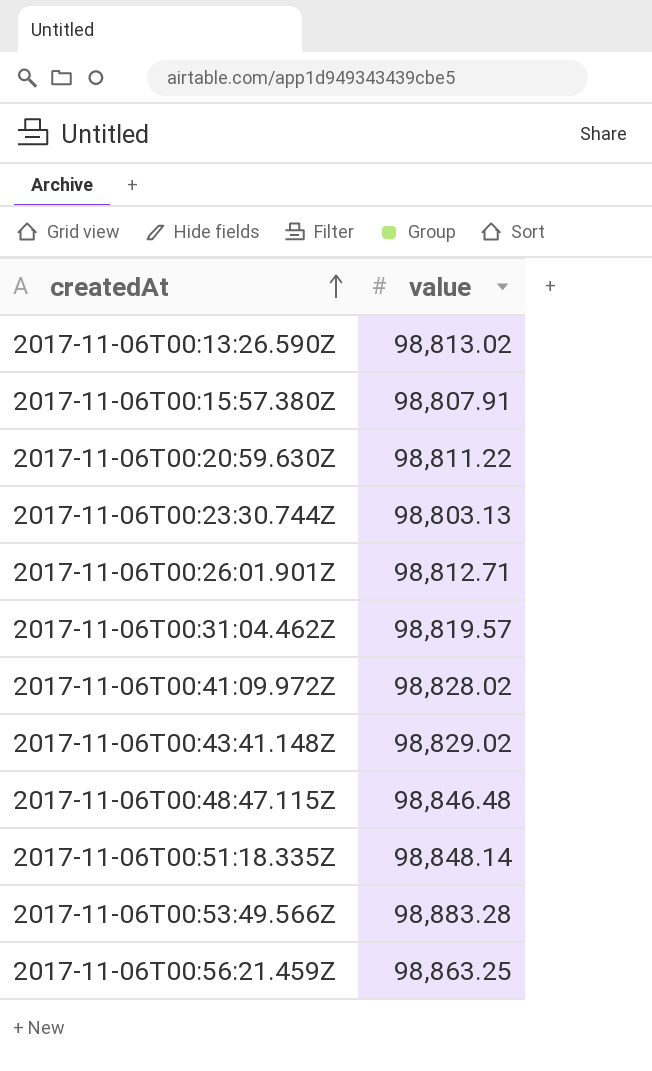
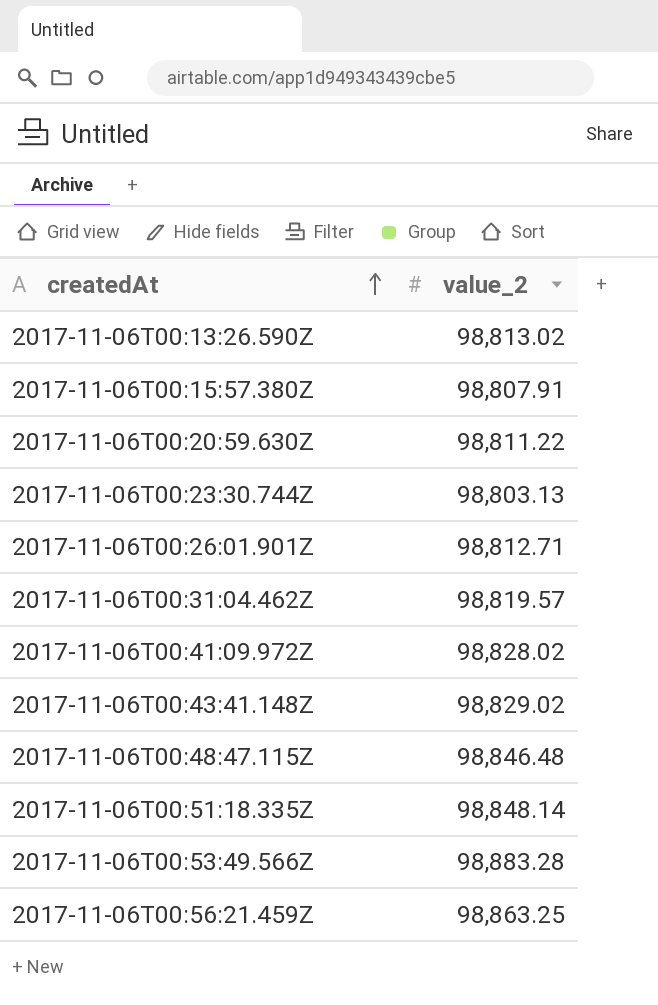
column name: value -> value_2

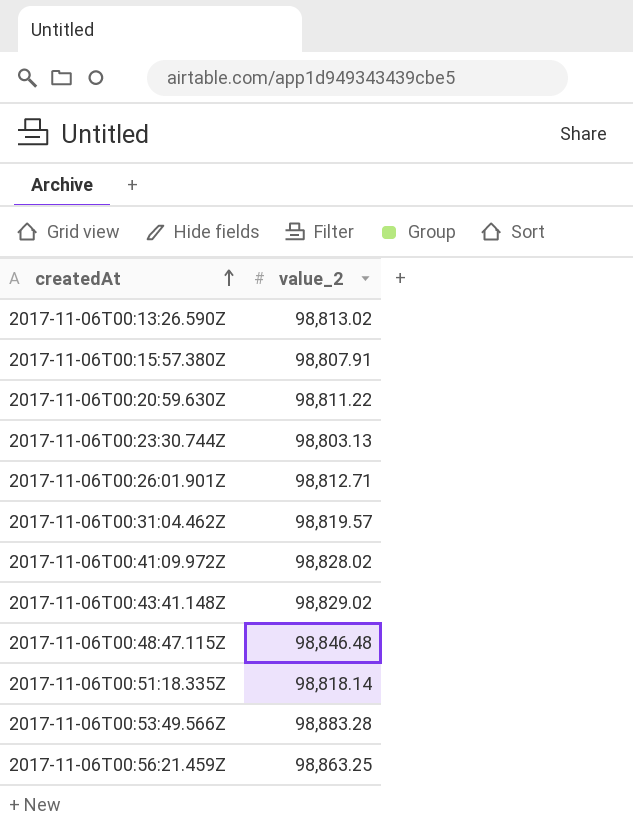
2017-11-06T00:51:18.335Z | value_2: 98,848.14 -> 98,818.14

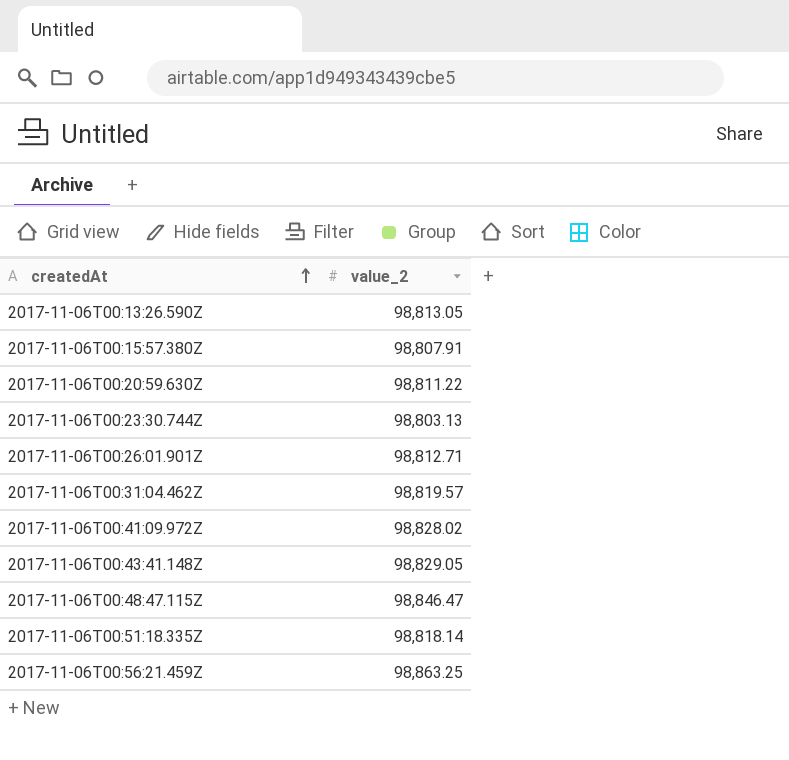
row 2017-11-06T00:53:49.566Z: 98,883.28 -> none
2017-11-06T00:13:26.590Z | value_2: 98,813.02 -> 98,813.05
2017-11-06T00:43:41.148Z | value_2: 98,829.02 -> 98,829.05
2017-11-06T00:48:47.115Z | value_2: 98,846.48 -> 98,846.47

